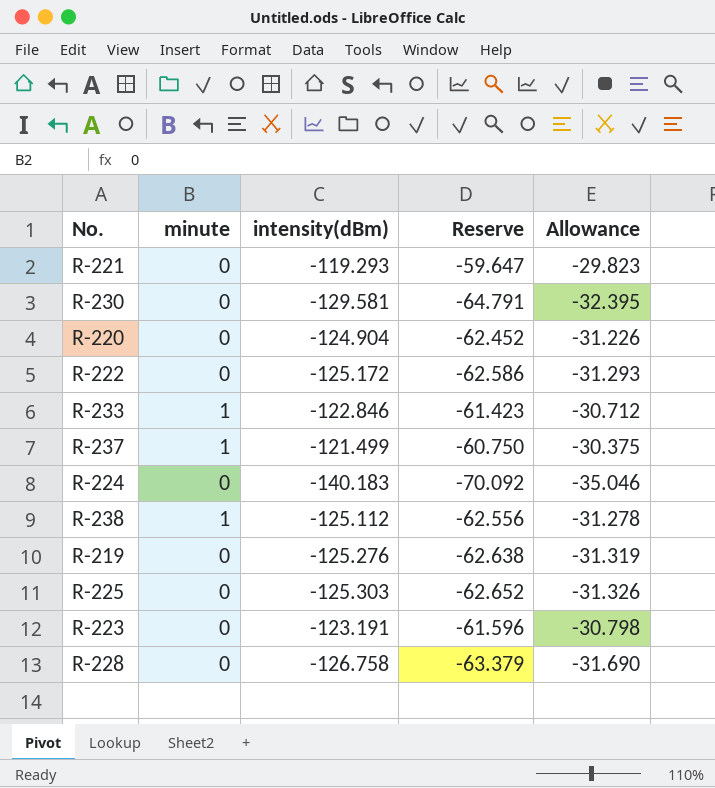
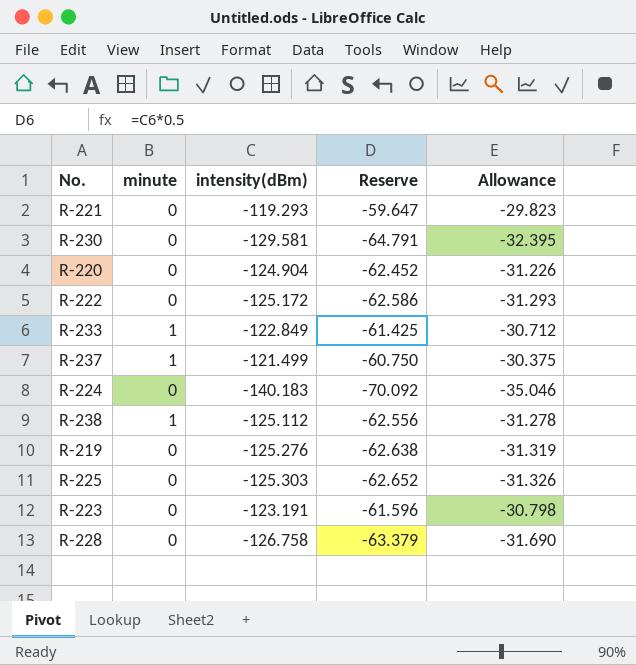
R-233 | intensity(dBm): -122.846 -> -122.849
R-233 | Reserve: -61.423 -> -61.425

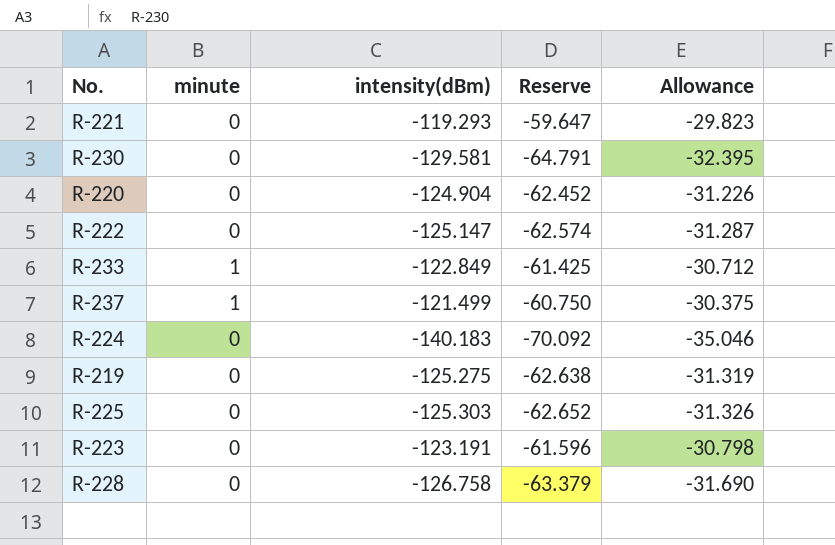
row R-238: 1 | -125.112 | -62.556 | -31.278 -> none
R-222 | intensity(dBm): -125.172 -> -125.147
R-222 | Reserve: -62.586 -> -62.574
R-222 | Allowance: -31.293 -> -31.287
R-219 | intensity(dBm): -125.276 -> -125.275

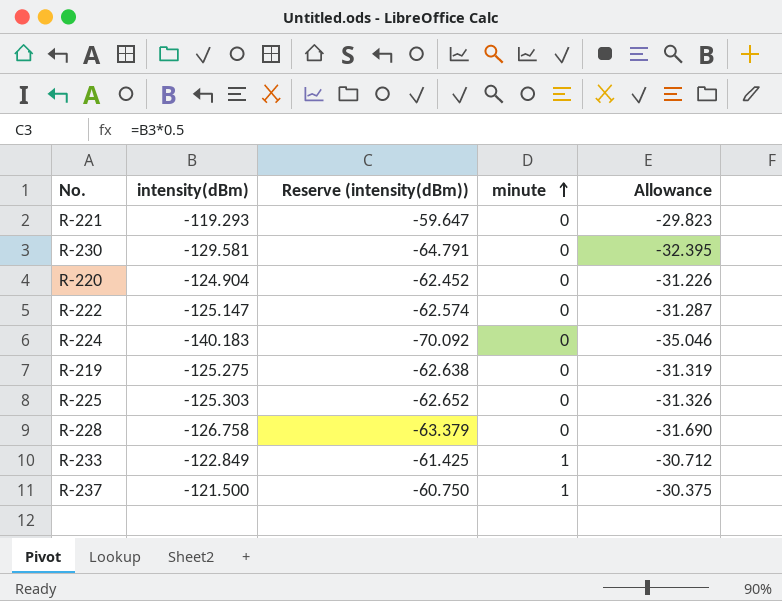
row order: none -> minute ascending
column name: Reserve -> Reserve (intensity(dBm))
column minute | position: 2 -> 4
row R-223: 0 | -123.191 | -61.596 | -30.798 -> none
R-237 | intensity(dBm): -121.499 -> -121.500

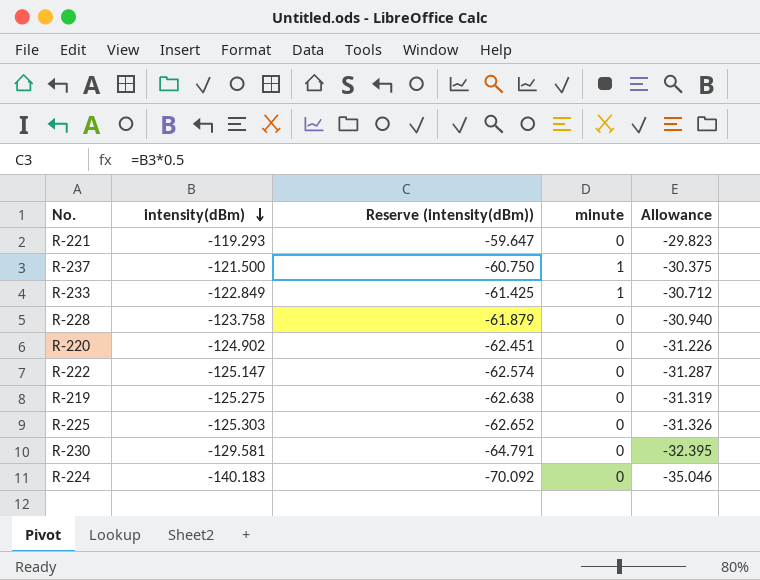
row order: minute ascending -> intensity(dBm) descending
R-228 | intensity(dBm): -126.758 -> -123.758
R-228 | Reserve (intensity(dBm)): -63.379 -> -61.879
R-228 | Allowance: -31.690 -> -30.940
R-220 | intensity(dBm): -124.904 -> -124.902
R-220 | Reserve (intensity(dBm)): -62.452 -> -62.451

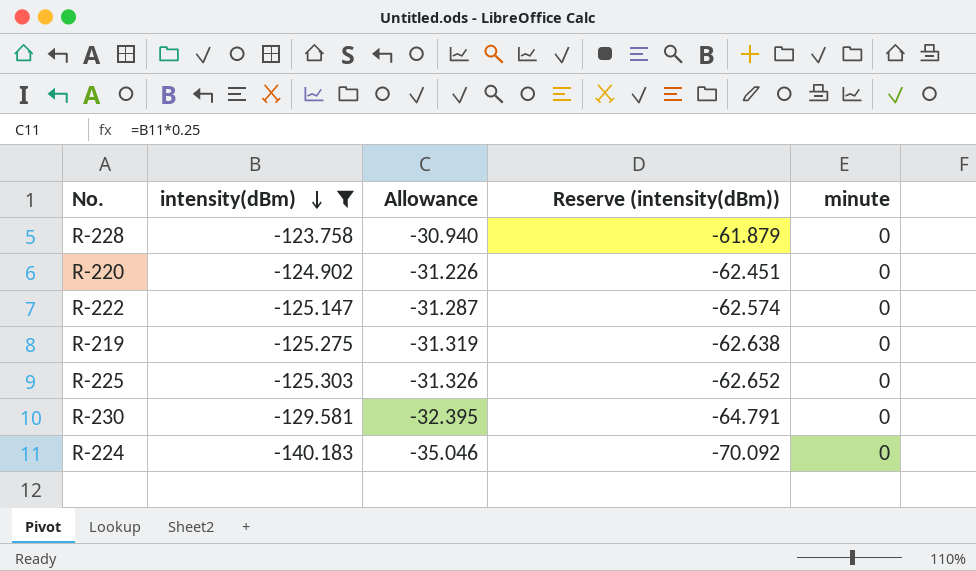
filter: none -> intensity(dBm) <= -123.758
column Allowance | position: 5 -> 3

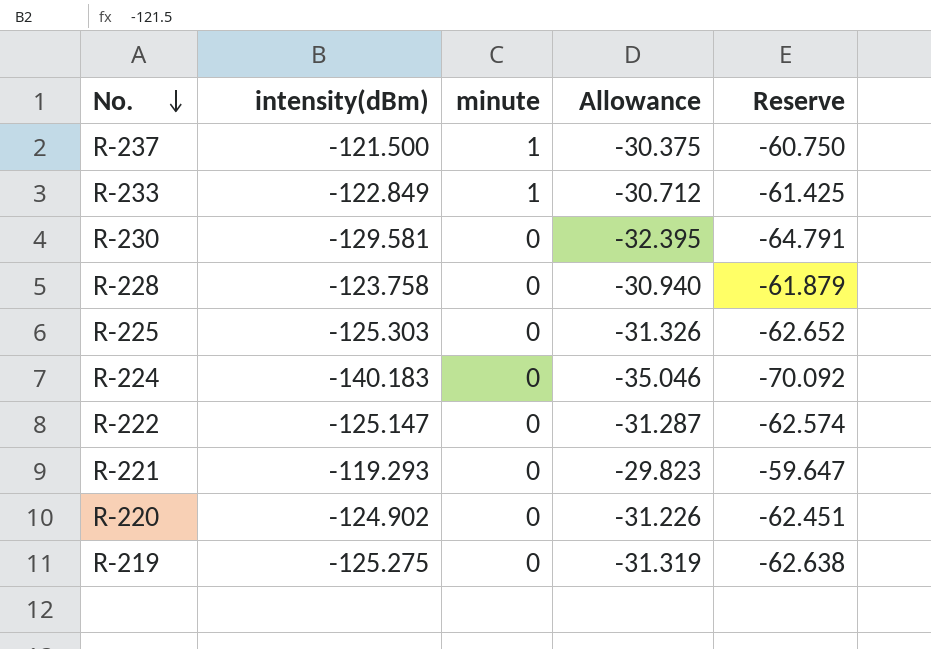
filter: intensity(dBm) <= -123.758 -> none
row order: intensity(dBm) descending -> No. descending
column minute | position: 5 -> 3
column name: Reserve (intensity(dBm)) -> Reserve

